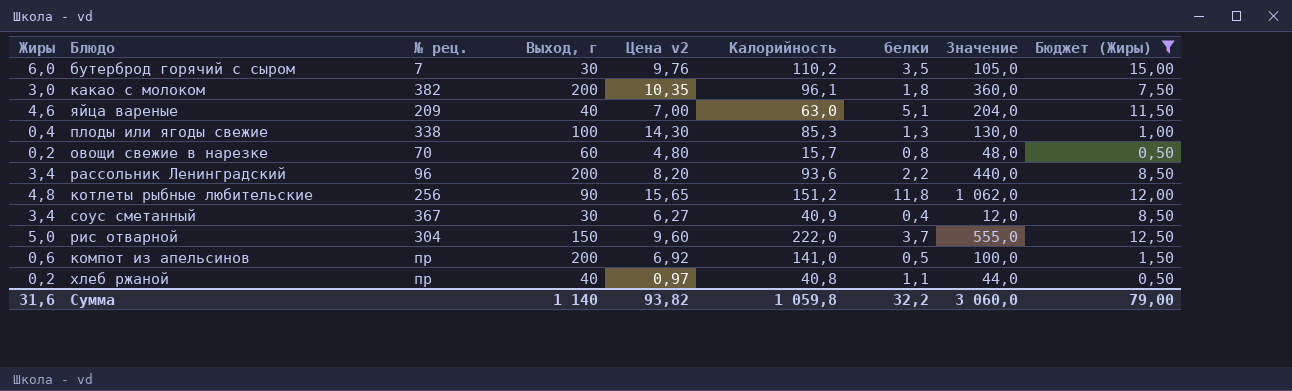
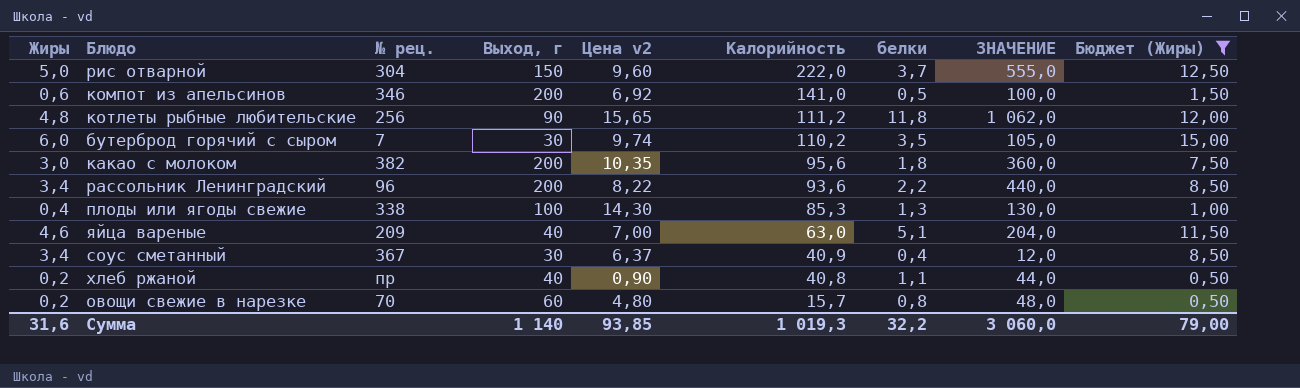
row order: none -> Калорийность descending
column name: Значение -> ЗНАЧЕНИЕ
компот из апельсинов | № рец.: пр -> 346
котлеты рыбные любительские | Калорийность: 151,2 -> 111,2
бутерброд горячий с сыром | Цена v2: 9,76 -> 9,74
какао с молоком | Калорийность: 96,1 -> 95,6
рассольник Ленинградский | Цена v2: 8,20 -> 8,22
соус сметанный | Цена v2: 6,27 -> 6,37
хлеб ржаной | Цена v2: 0,97 -> 0,90
Сумма | Цена v2: 93,82 -> 93,85
Сумма | Калорийность: 1 059,8 -> 1 019,3

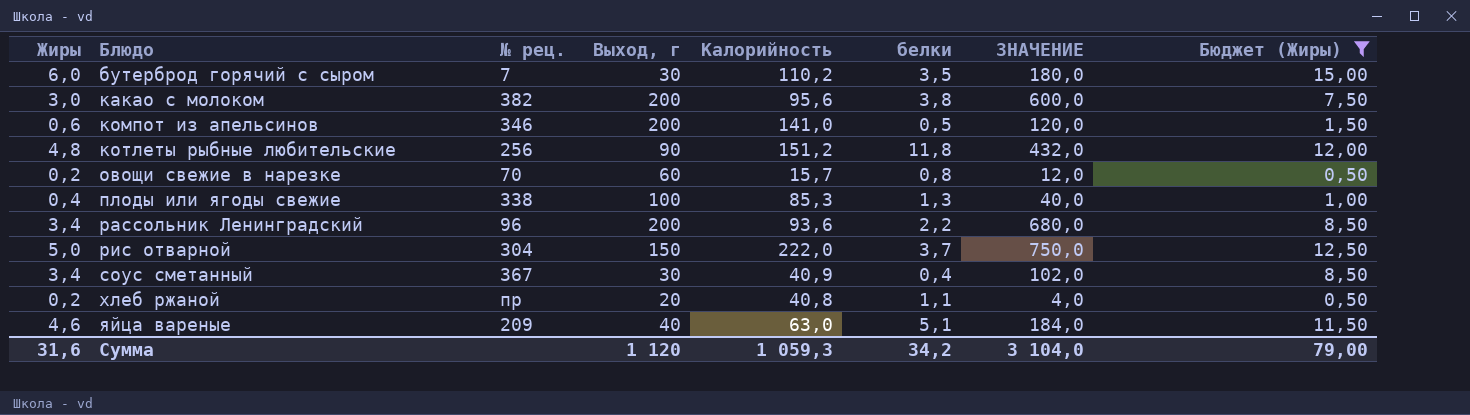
row order: Калорийность descending -> Блюдо ascending
column Цена v2 | position: 5 -> none
column ЗНАЧЕНИЕ | formula: [Выход, г] * [белки] -> [Жиры] * [Выход, г]
какао с молоком | белки: 1,8 -> 3,8
котлеты рыбные любительские | Калорийность: 111,2 -> 151,2
хлеб ржаной | Выход, г: 40 -> 20
Сумма | Выход, г: 1 140 -> 1 120
Сумма | Калорийность: 1 019,3 -> 1 059,3
Сумма | белки: 32,2 -> 34,2
Сумма | ЗНАЧЕНИЕ: 3 060,0 -> 3 104,0

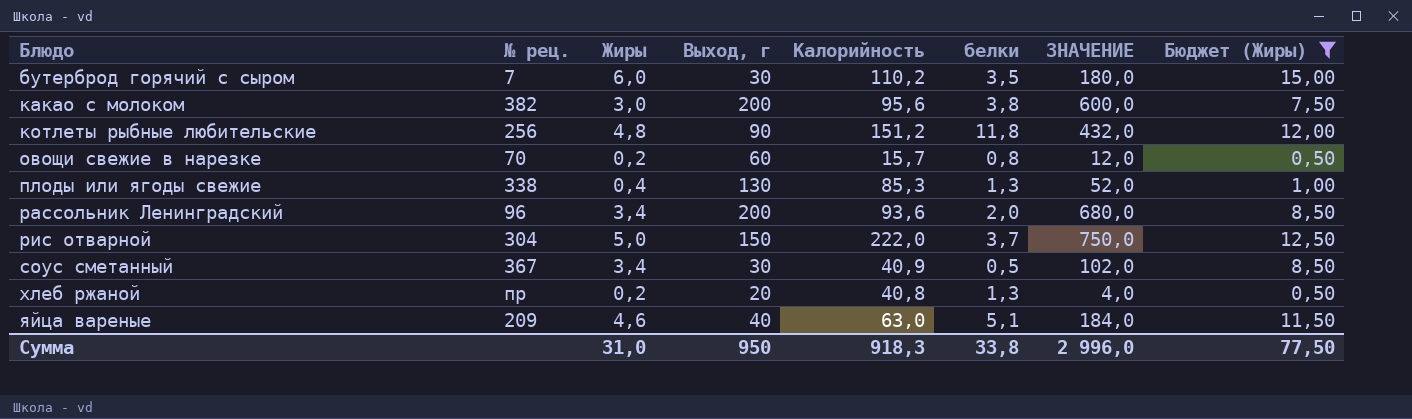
column Жиры | position: 1 -> 3
row компот из апельсинов: 0,6 | 346 | 200 | 141,0 | 0,5 | 120,0 | 1,50 -> none
плоды или ягоды свежие | Выход, г: 100 -> 130
плоды или ягоды свежие | ЗНАЧЕНИЕ: 40,0 -> 52,0
рассольник Ленинградский | белки: 2,2 -> 2,0
соус сметанный | белки: 0,4 -> 0,5
хлеб ржаной | белки: 1,1 -> 1,3
Сумма | Жиры: 31,6 -> 31,0
Сумма | Выход, г: 1 120 -> 950
Сумма | Калорийность: 1 059,3 -> 918,3
Сумма | белки: 34,2 -> 33,8
Сумма | ЗНАЧЕНИЕ: 3 104,0 -> 2 996,0
Сумма | Бюджет (Жиры): 79,00 -> 77,50

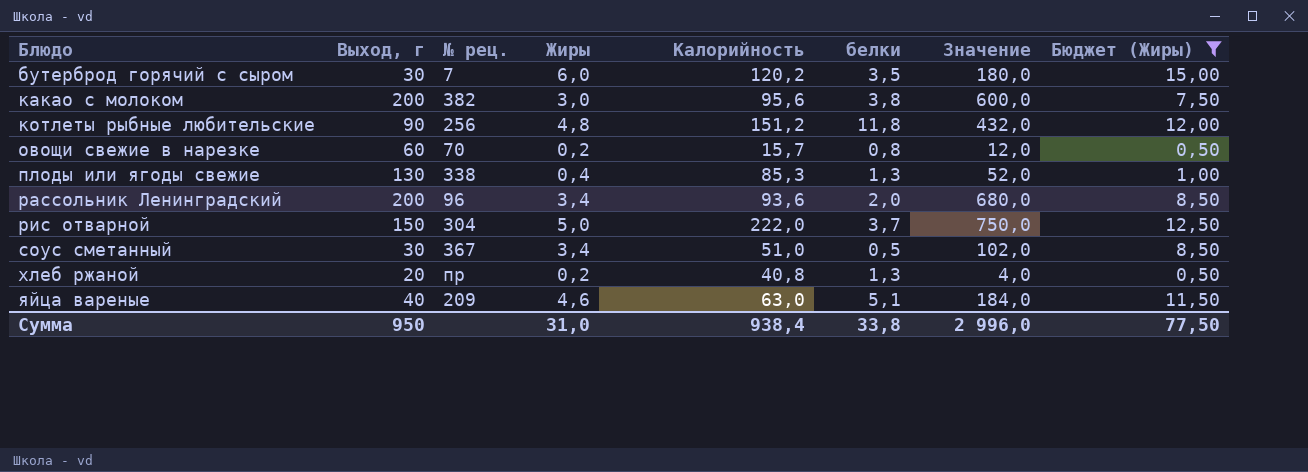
column Выход, г | position: 4 -> 2
column name: ЗНАЧЕНИЕ -> Значение
бутерброд горячий с сыром | Калорийность: 110,2 -> 120,2
соус сметанный | Калорийность: 40,9 -> 51,0
Сумма | Калорийность: 918,3 -> 938,4

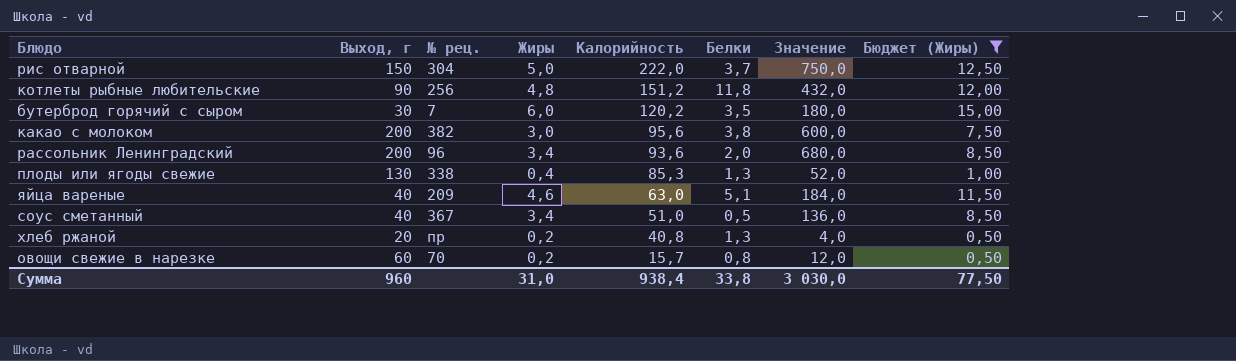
row order: Блюдо ascending -> Калорийность descending
column name: белки -> Белки
соус сметанный | Выход, г: 30 -> 40
соус сметанный | Значение: 102,0 -> 136,0
Сумма | Выход, г: 950 -> 960
Сумма | Значение: 2 996,0 -> 3 030,0

